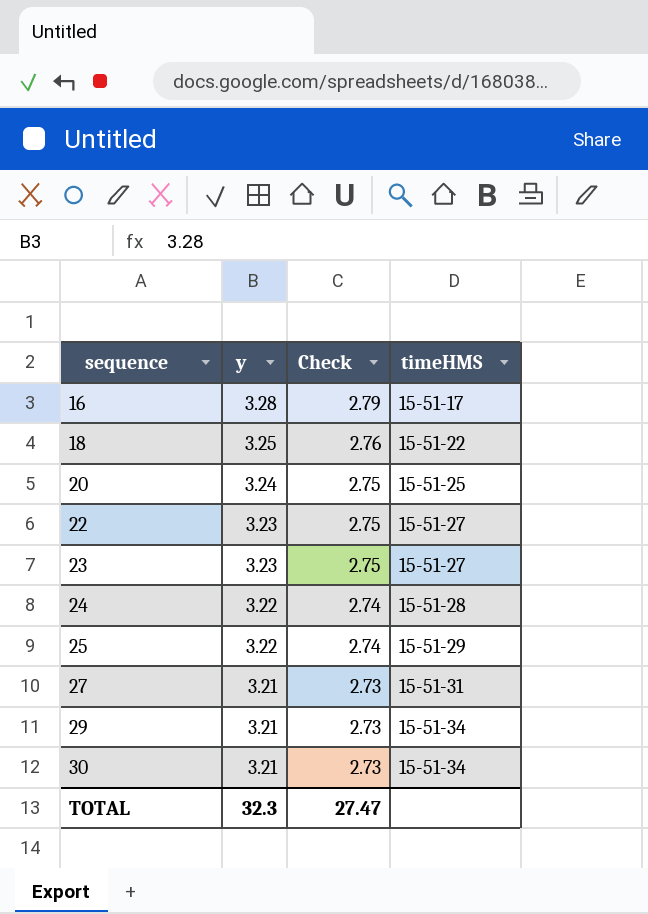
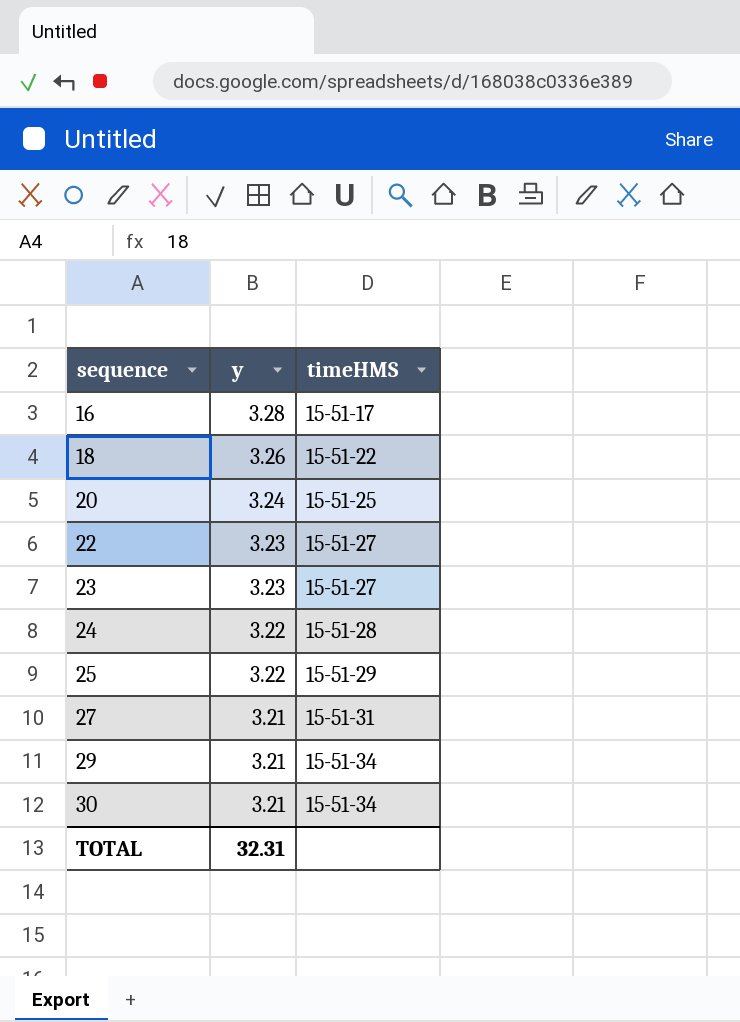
column Check | formula: [y] * 0.85 -> none
18 | y: 3.25 -> 3.26
TOTAL | y: 32.3 -> 32.31

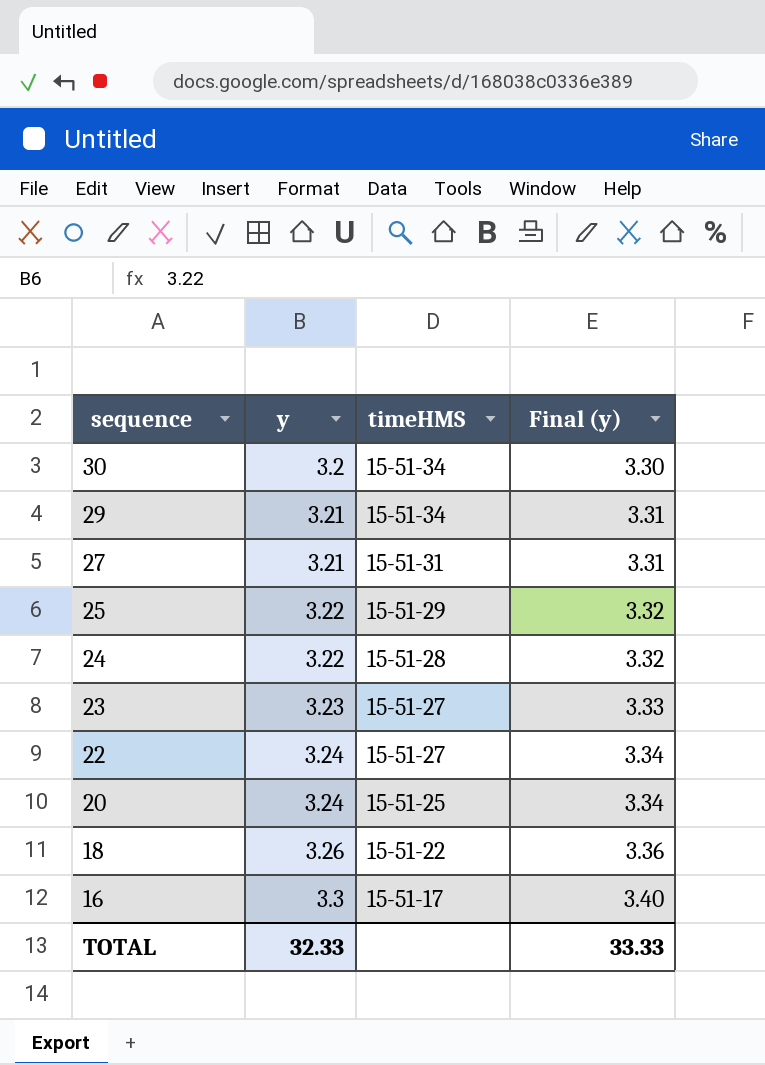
row order: sequence ascending -> sequence descending
column Final (y) | formula: none -> [y] * 1.03
30 | y: 3.21 -> 3.2
22 | y: 3.23 -> 3.24
16 | y: 3.28 -> 3.3
TOTAL | y: 32.31 -> 32.33

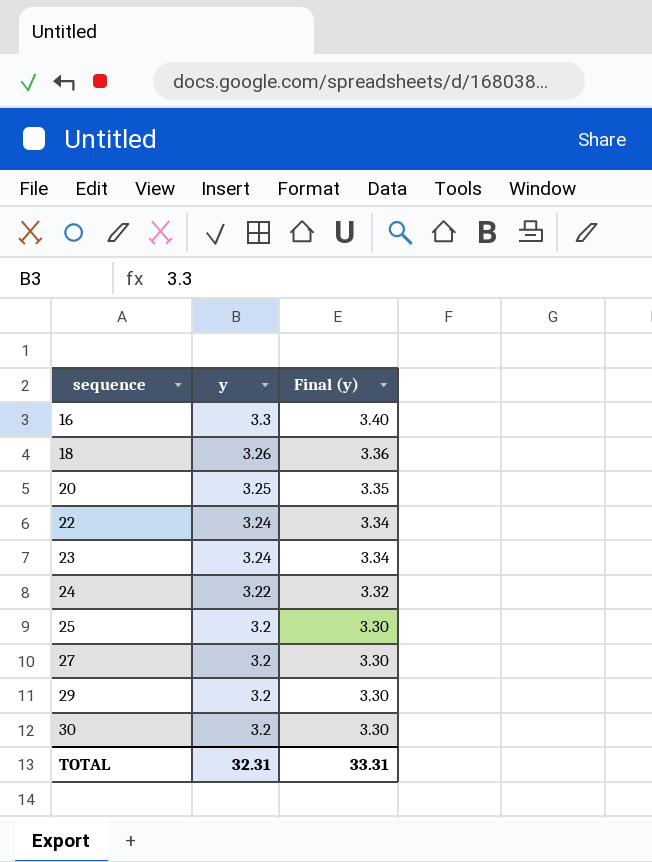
row order: sequence descending -> sequence ascending
column timeHMS | position: 3 -> none
20 | y: 3.24 -> 3.25
20 | Final (y): 3.34 -> 3.35
23 | y: 3.23 -> 3.24
23 | Final (y): 3.33 -> 3.34
25 | y: 3.22 -> 3.2
25 | Final (y): 3.32 -> 3.30
27 | y: 3.21 -> 3.2
27 | Final (y): 3.31 -> 3.30
29 | y: 3.21 -> 3.2
29 | Final (y): 3.31 -> 3.30
TOTAL | y: 32.33 -> 32.31
TOTAL | Final (y): 33.33 -> 33.31

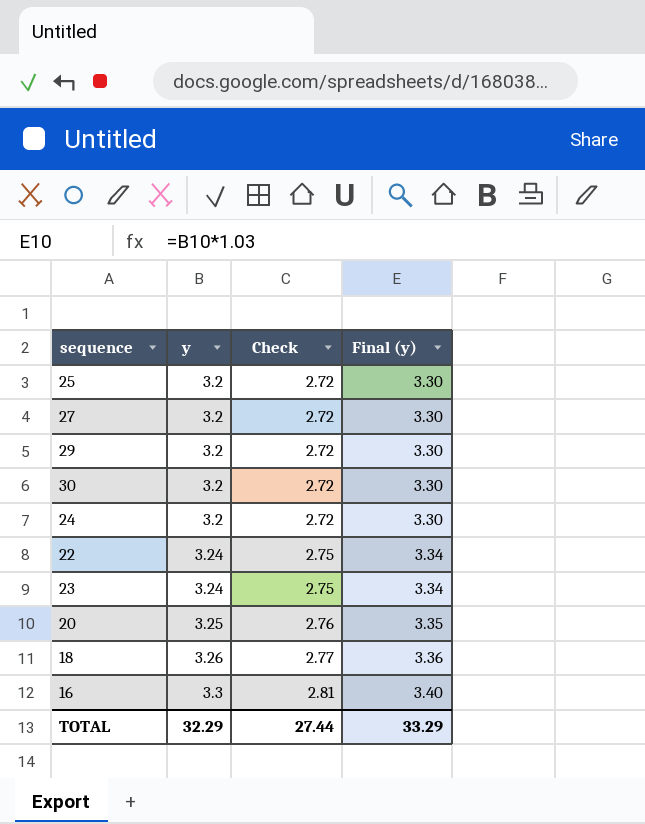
row order: sequence ascending -> y ascending
column Check | formula: none -> [y] * 0.85
24 | y: 3.22 -> 3.2
24 | Final (y): 3.32 -> 3.30
TOTAL | y: 32.31 -> 32.29
TOTAL | Final (y): 33.31 -> 33.29

